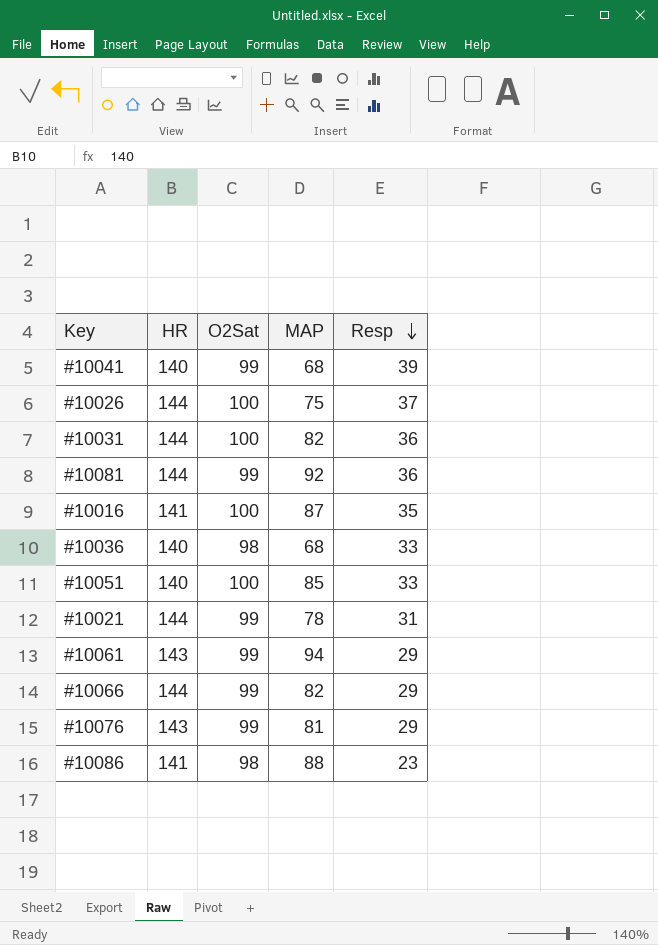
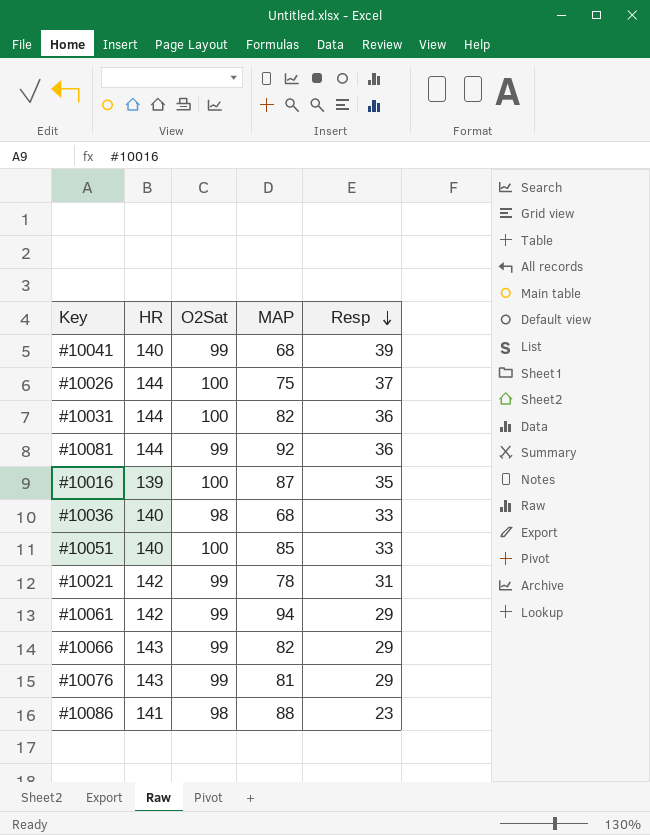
#10016 | HR: 141 -> 139
#10021 | HR: 144 -> 142
#10061 | HR: 143 -> 142
#10066 | HR: 144 -> 143

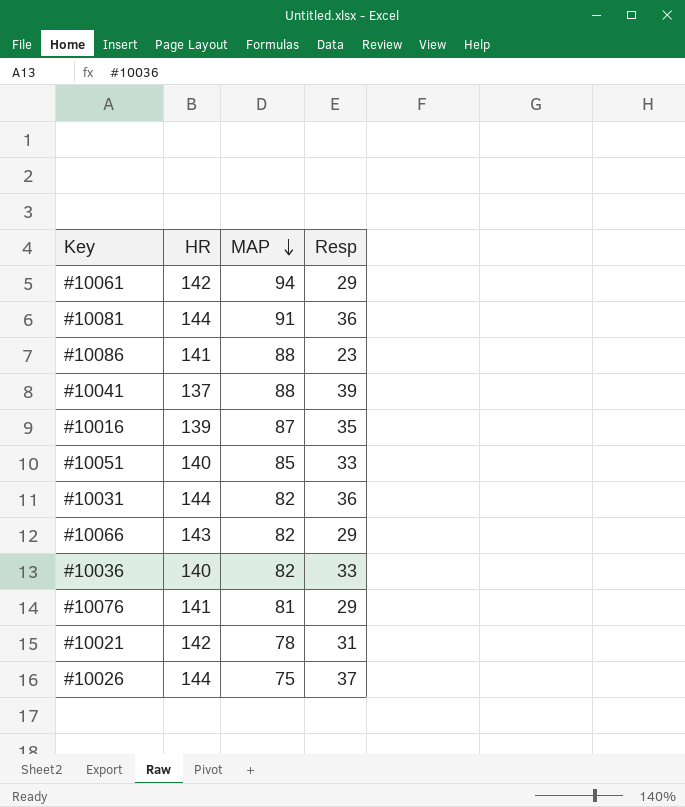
row order: Resp descending -> MAP descending
column O2Sat | position: 3 -> none
#10081 | MAP: 92 -> 91
#10041 | HR: 140 -> 137
#10041 | MAP: 68 -> 88
#10036 | MAP: 68 -> 82
#10076 | HR: 143 -> 141

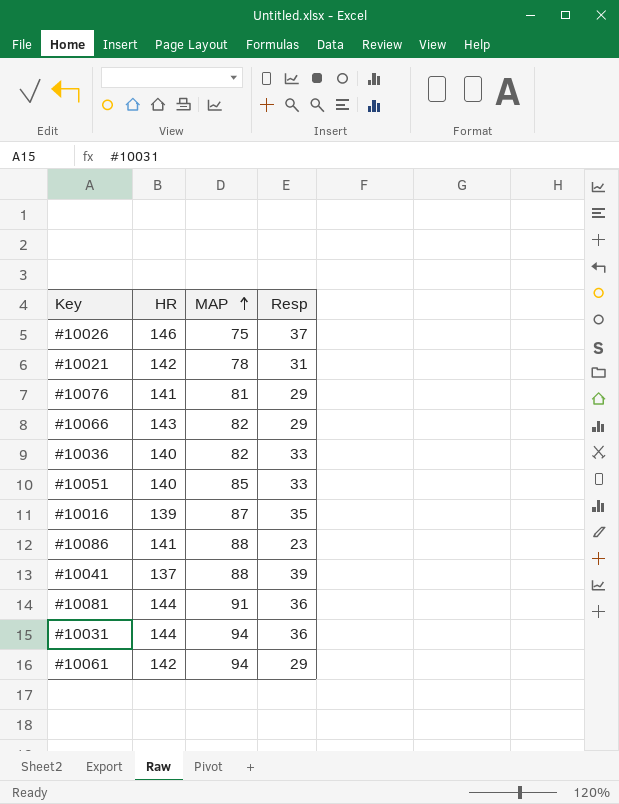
row order: MAP descending -> MAP ascending
#10026 | HR: 144 -> 146
#10031 | MAP: 82 -> 94

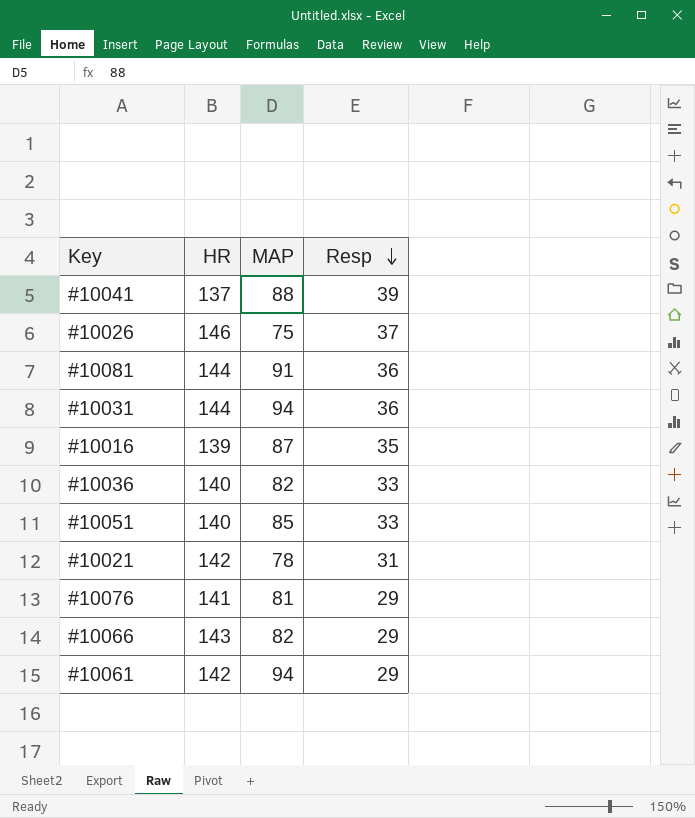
row order: MAP ascending -> Resp descending
row #10086: 141 | 88 | 23 -> none

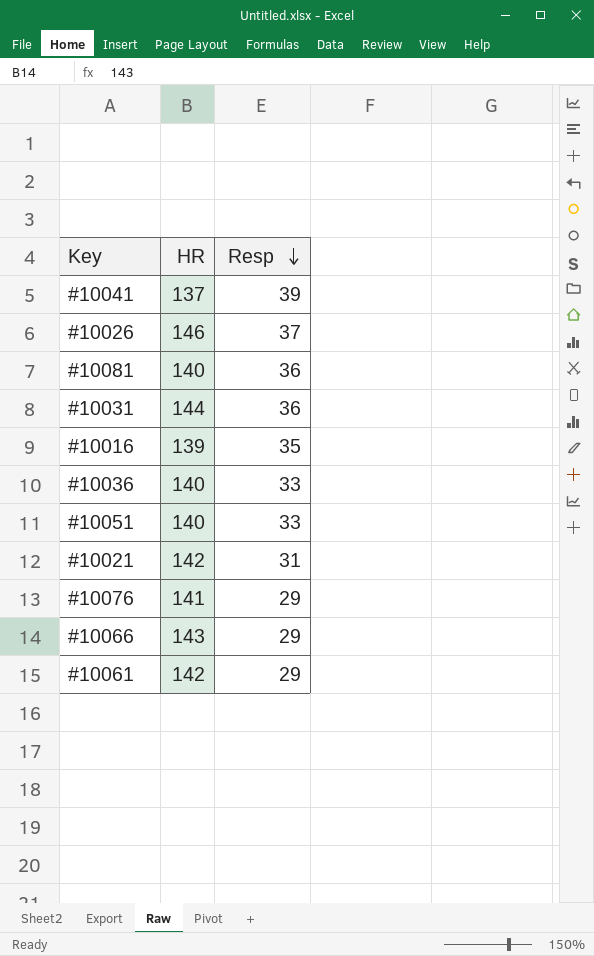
column MAP | position: 3 -> none
#10081 | HR: 144 -> 140

